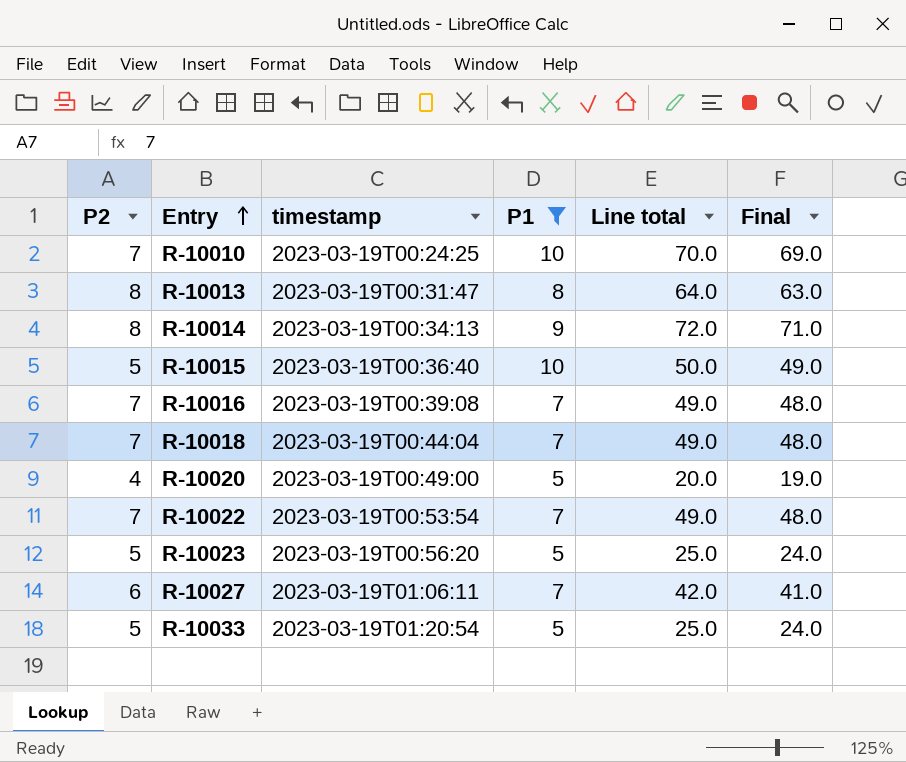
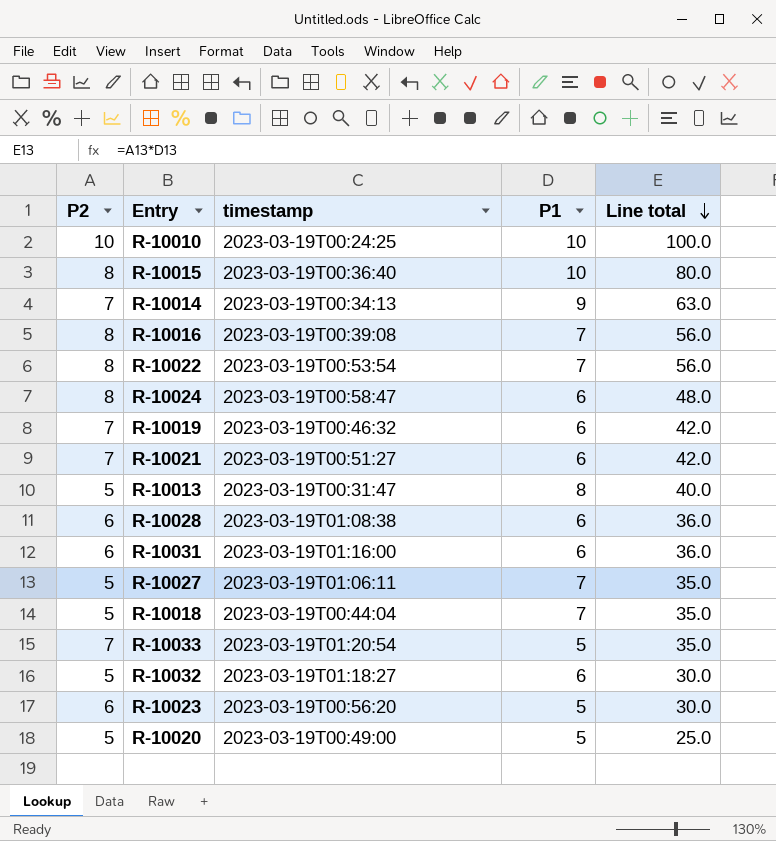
filter: P1 != 6 -> none
row order: Entry ascending -> Line total descending
column Final | formula: [Line total] - 1 -> none
R-10010 | P2: 7 -> 10
R-10010 | Line total: 70.0 -> 100.0
R-10015 | P2: 5 -> 8
R-10015 | Line total: 50.0 -> 80.0
R-10014 | P2: 8 -> 7
R-10014 | Line total: 72.0 -> 63.0
R-10016 | P2: 7 -> 8
R-10016 | Line total: 49.0 -> 56.0
R-10022 | P2: 7 -> 8
R-10022 | Line total: 49.0 -> 56.0
R-10013 | P2: 8 -> 5
R-10013 | Line total: 64.0 -> 40.0
R-10027 | P2: 6 -> 5
R-10027 | Line total: 42.0 -> 35.0
R-10018 | P2: 7 -> 5
R-10018 | Line total: 49.0 -> 35.0
R-10033 | P2: 5 -> 7
R-10033 | Line total: 25.0 -> 35.0
R-10023 | P2: 5 -> 6
R-10023 | Line total: 25.0 -> 30.0
R-10020 | P2: 4 -> 5
R-10020 | Line total: 20.0 -> 25.0

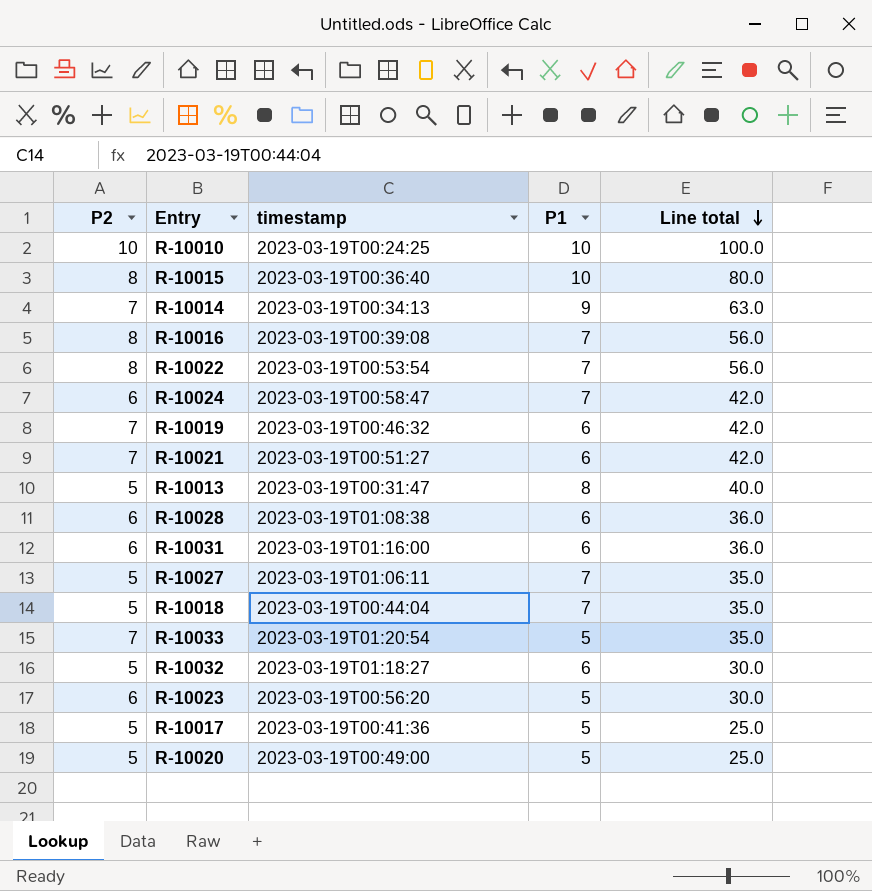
R-10024 | P2: 8 -> 6
R-10024 | P1: 6 -> 7
R-10024 | Line total: 48.0 -> 42.0
row R-10017: none -> 5 | 2023-03-19T00:41:36 | 5 | 25.0

